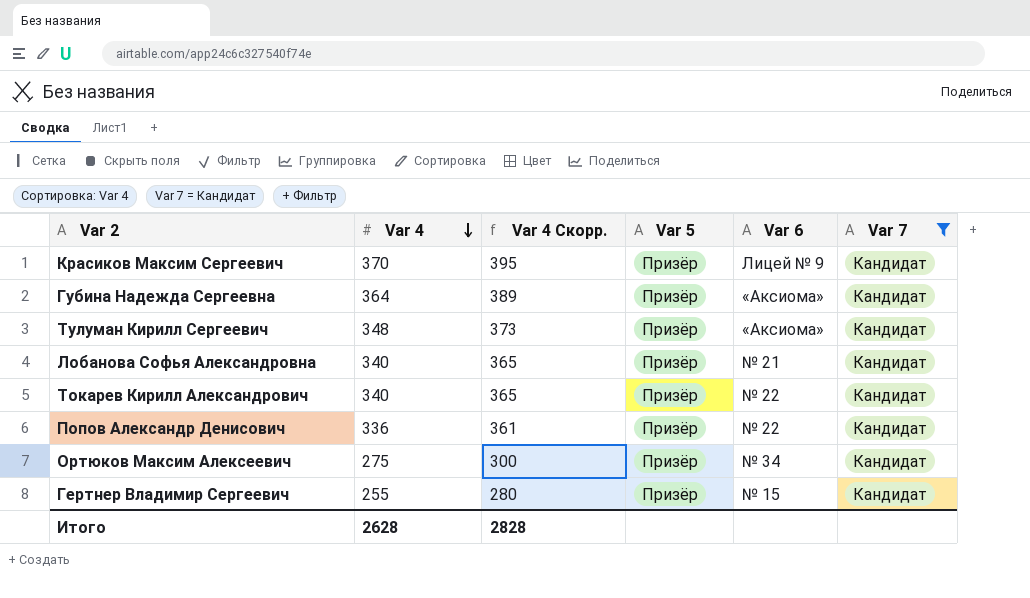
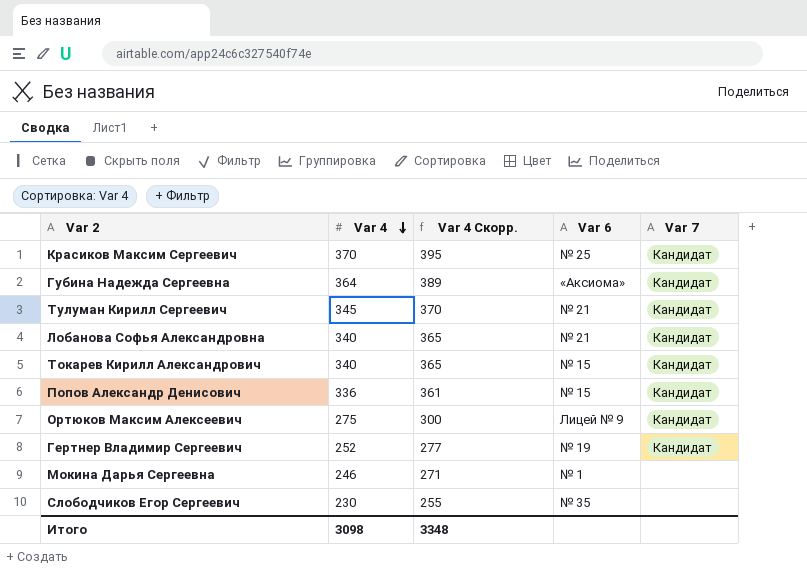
filter: Var 7 = Кандидат -> none
column Var 5 | position: 4 -> none
Красиков Максим Сергеевич | Var 6: Лицей № 9 -> № 25
Тулуман Кирилл Сергеевич | Var 4: 348 -> 345
Тулуман Кирилл Сергеевич | Var 4 Скорр.: 373 -> 370
Тулуман Кирилл Сергеевич | Var 6: «Аксиома» -> № 21
Токарев Кирилл Александрович | Var 6: № 22 -> № 15
Попов Александр Денисович | Var 6: № 22 -> № 15
Ортюков Максим Алексеевич | Var 6: № 34 -> Лицей № 9
Гертнер Владимир Сергеевич | Var 4: 255 -> 252
Гертнер Владимир Сергеевич | Var 4 Скорр.: 280 -> 277
Гертнер Владимир Сергеевич | Var 6: № 15 -> № 19
Итого | Var 4: 2628 -> 3098
Итого | Var 4 Скорр.: 2828 -> 3348

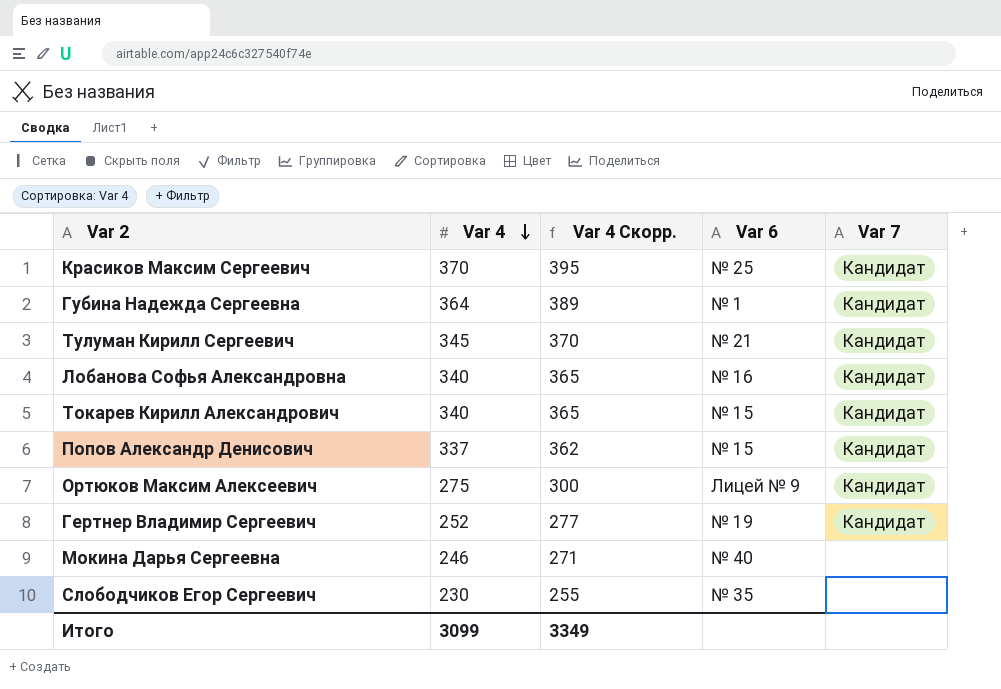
Губина Надежда Сергеевна | Var 6: «Аксиома» -> № 1
Лобанова Софья Александровна | Var 6: № 21 -> № 16
Попов Александр Денисович | Var 4: 336 -> 337
Попов Александр Денисович | Var 4 Скорр.: 361 -> 362
Мокина Дарья Сергеевна | Var 6: № 1 -> № 40
Итого | Var 4: 3098 -> 3099
Итого | Var 4 Скорр.: 3348 -> 3349

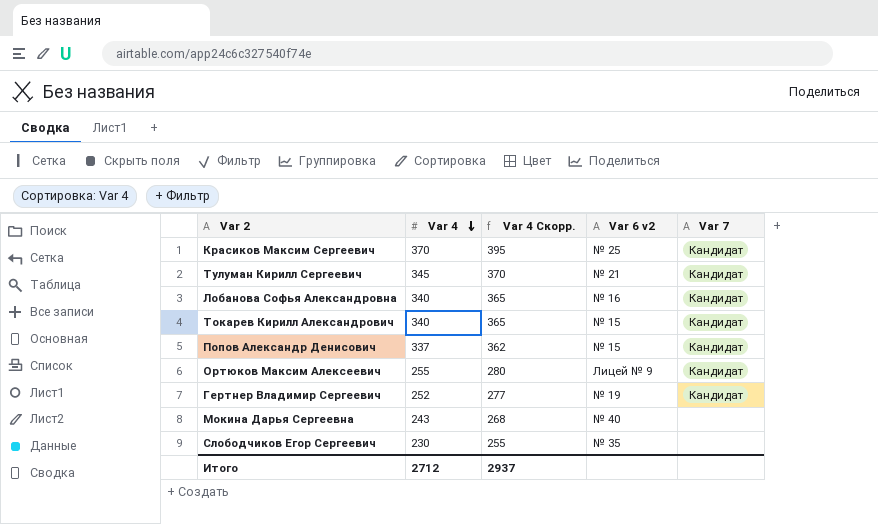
column name: Var 6 -> Var 6 v2
row Губина Надежда Сергеевна: 364 | 389 | № 1 | Кандидат -> none
Ортюков Максим Алексеевич | Var 4: 275 -> 255
Ортюков Максим Алексеевич | Var 4 Скорр.: 300 -> 280
Мокина Дарья Сергеевна | Var 4: 246 -> 243
Мокина Дарья Сергеевна | Var 4 Скорр.: 271 -> 268
Итого | Var 4: 3099 -> 2712
Итого | Var 4 Скорр.: 3349 -> 2937

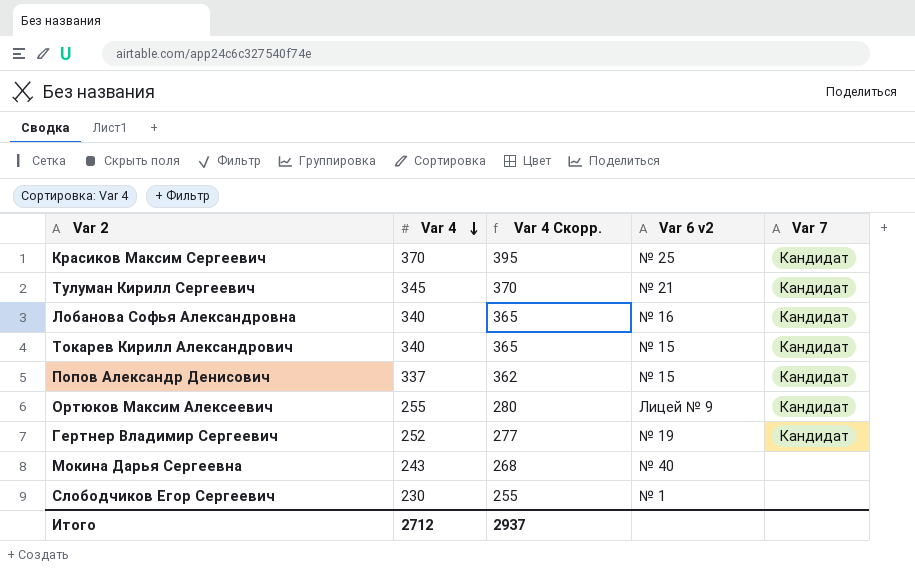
Слободчиков Егор Сергеевич | Var 6 v2: № 35 -> № 1

